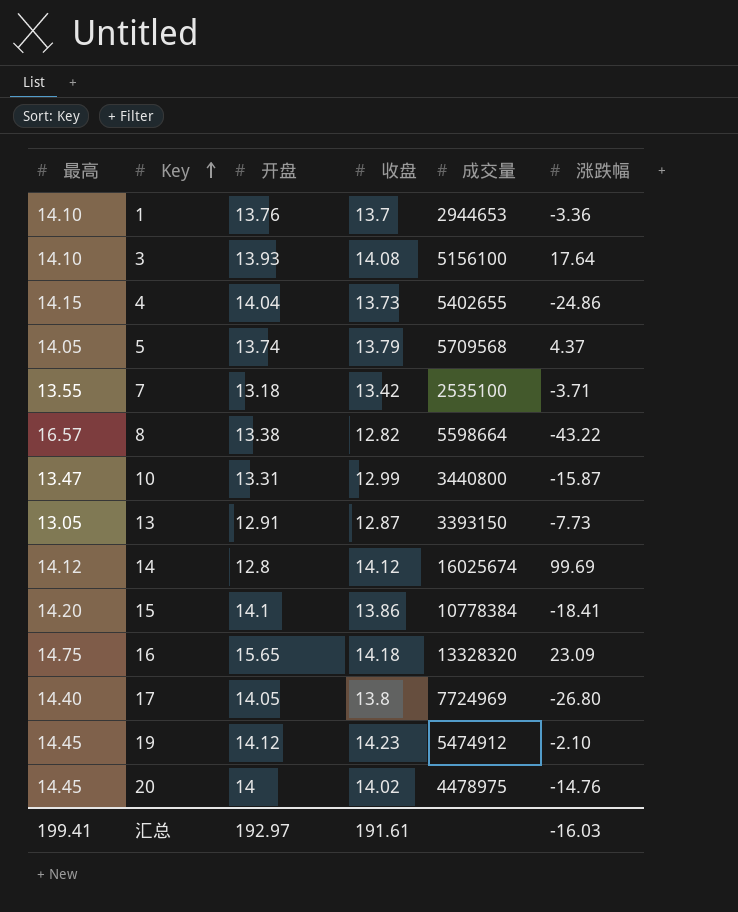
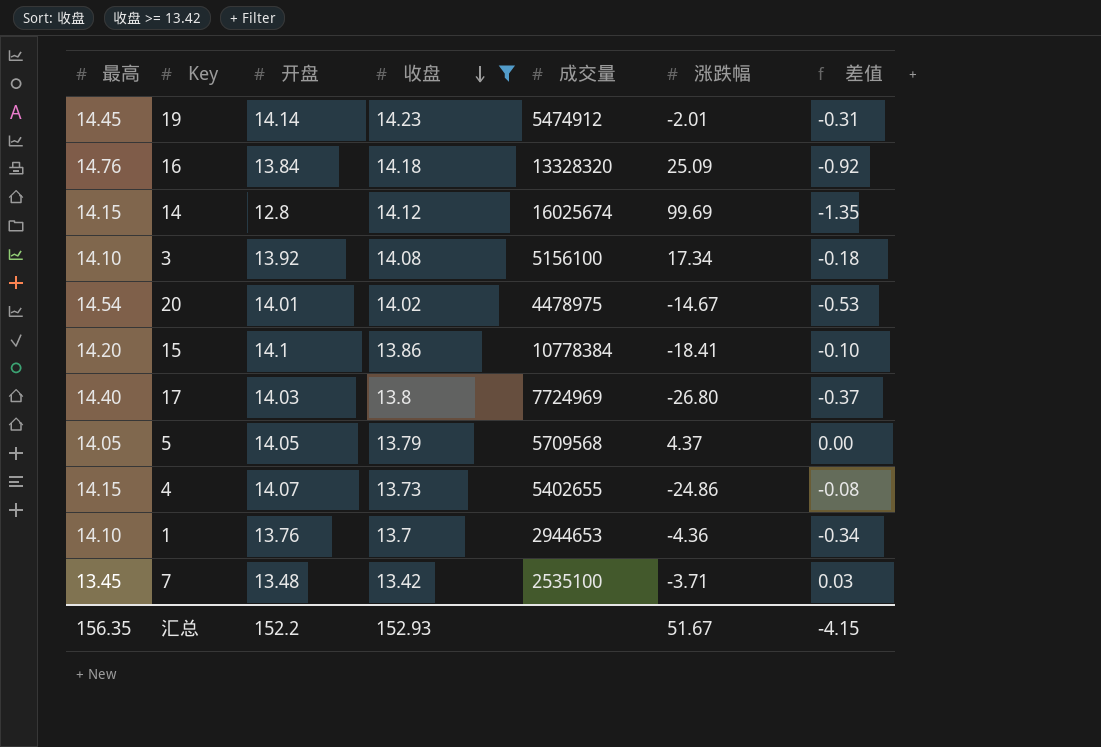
filter: none -> 收盘 >= 13.42
row order: Key ascending -> 收盘 descending
column 差值 | formula: none -> [开盘] - [最高]
19 | 开盘: 14.12 -> 14.14
19 | 涨跌幅: -2.10 -> -2.01
16 | 最高: 14.75 -> 14.76
16 | 开盘: 15.65 -> 13.84
16 | 涨跌幅: 23.09 -> 25.09
14 | 最高: 14.12 -> 14.15
3 | 开盘: 13.93 -> 13.92
3 | 涨跌幅: 17.64 -> 17.34
20 | 最高: 14.45 -> 14.54
20 | 开盘: 14 -> 14.01
20 | 涨跌幅: -14.76 -> -14.67
17 | 开盘: 14.05 -> 14.03
5 | 开盘: 13.74 -> 14.05
4 | 开盘: 14.04 -> 14.07
1 | 涨跌幅: -3.36 -> -4.36
7 | 最高: 13.55 -> 13.45
7 | 开盘: 13.18 -> 13.48
汇总 | 最高: 199.41 -> 156.35
汇总 | 开盘: 192.97 -> 152.2
汇总 | 收盘: 191.61 -> 152.93
汇总 | 涨跌幅: -16.03 -> 51.67

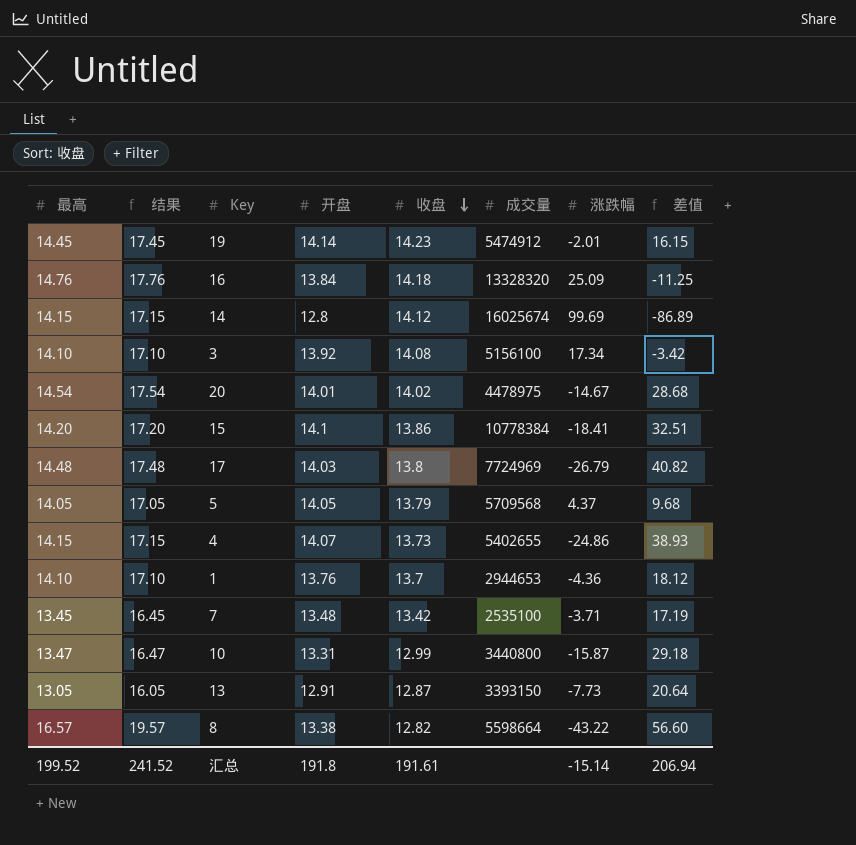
filter: 收盘 >= 13.42 -> none
column 结果 | formula: none -> [最高] + 3
column 差值 | formula: [开盘] - [最高] -> [开盘] - [涨跌幅]
17 | 最高: 14.40 -> 14.48
17 | 涨跌幅: -26.80 -> -26.79
汇总 | 最高: 156.35 -> 199.52
汇总 | 开盘: 152.2 -> 191.8
汇总 | 收盘: 152.93 -> 191.61
汇总 | 涨跌幅: 51.67 -> -15.14
汇总 | 差值: -4.15 -> 206.94

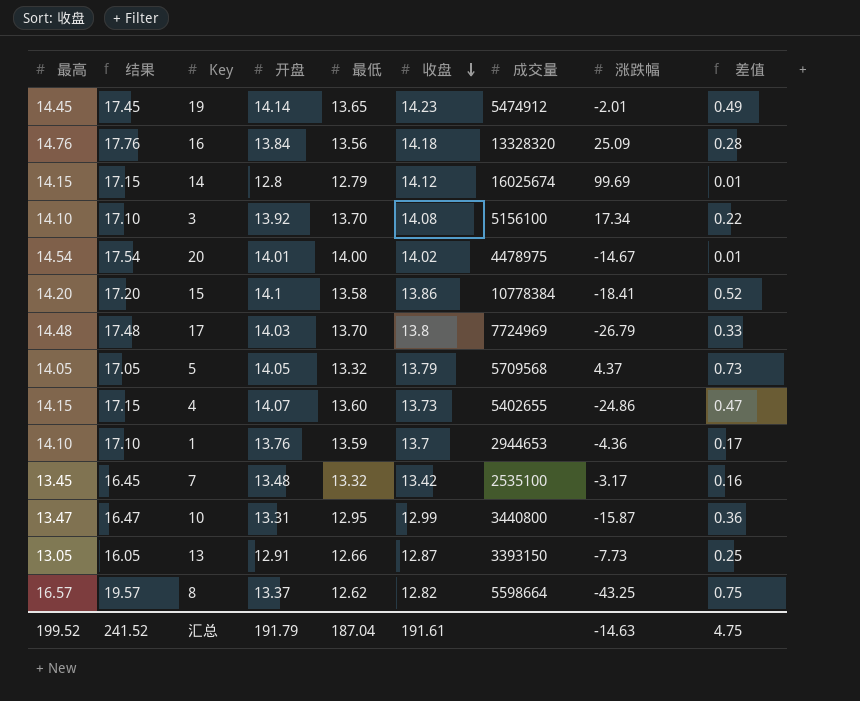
column 最低 | position: none -> 5
column 差值 | formula: [开盘] - [涨跌幅] -> [开盘] - [最低]
7 | 涨跌幅: -3.71 -> -3.17
8 | 开盘: 13.38 -> 13.37
8 | 涨跌幅: -43.22 -> -43.25
汇总 | 开盘: 191.8 -> 191.79
汇总 | 涨跌幅: -15.14 -> -14.63
汇总 | 差值: 206.94 -> 4.75

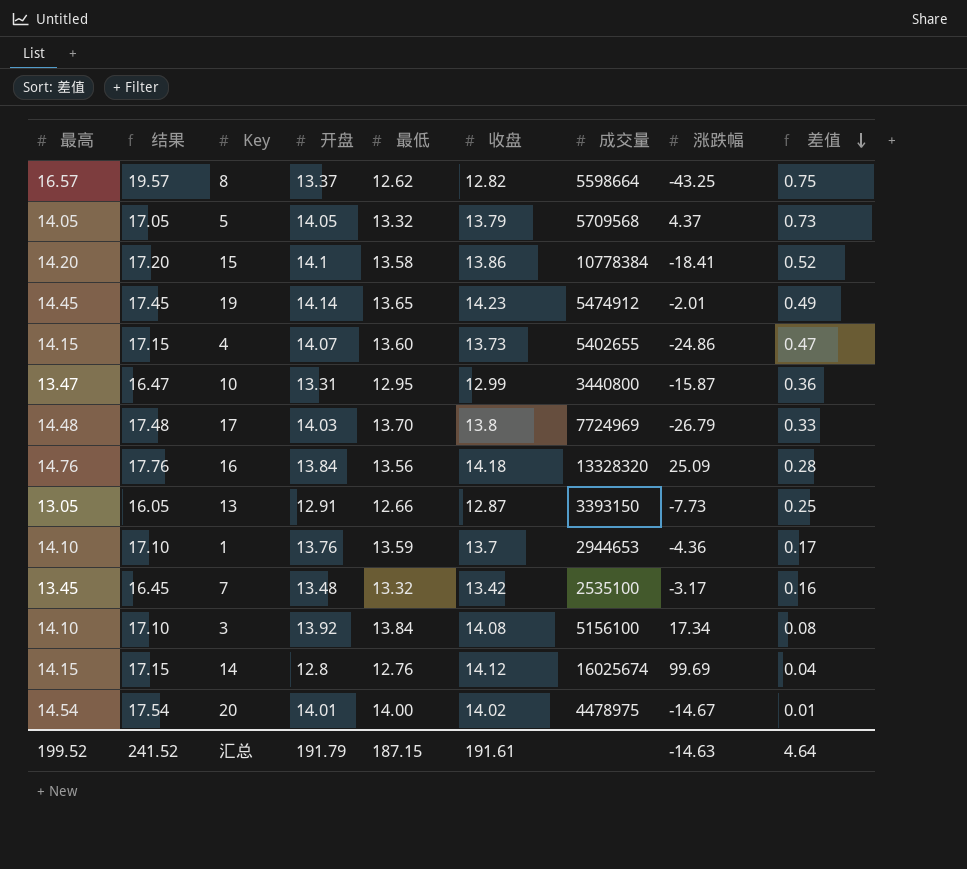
row order: 收盘 descending -> 差值 descending
3 | 最低: 13.70 -> 13.84
3 | 差值: 0.22 -> 0.08
14 | 最低: 12.79 -> 12.76
14 | 差值: 0.01 -> 0.04
汇总 | 最低: 187.04 -> 187.15
汇总 | 差值: 4.75 -> 4.64

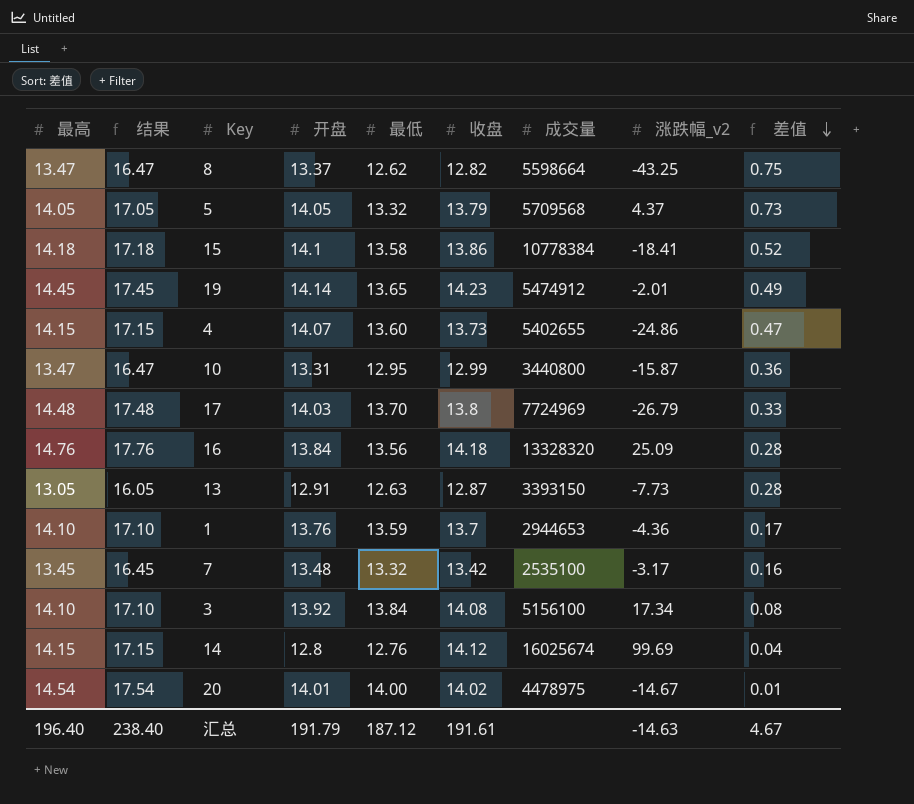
column name: 涨跌幅 -> 涨跌幅_v2
8 | 最高: 16.57 -> 13.47
8 | 结果: 19.57 -> 16.47
15 | 最高: 14.20 -> 14.18
15 | 结果: 17.20 -> 17.18
13 | 最低: 12.66 -> 12.63
13 | 差值: 0.25 -> 0.28
汇总 | 最高: 199.52 -> 196.40
汇总 | 结果: 241.52 -> 238.40
汇总 | 最低: 187.15 -> 187.12
汇总 | 差值: 4.64 -> 4.67

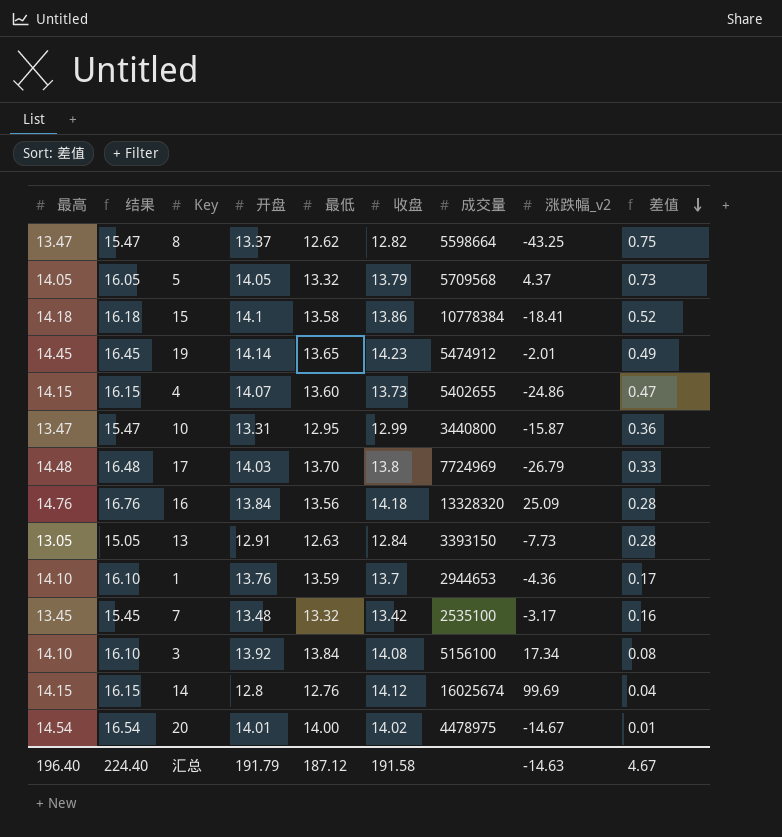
column 结果 | formula: [最高] + 3 -> [最高] + 2
13 | 收盘: 12.87 -> 12.84
汇总 | 结果: 238.40 -> 224.40
汇总 | 收盘: 191.61 -> 191.58

